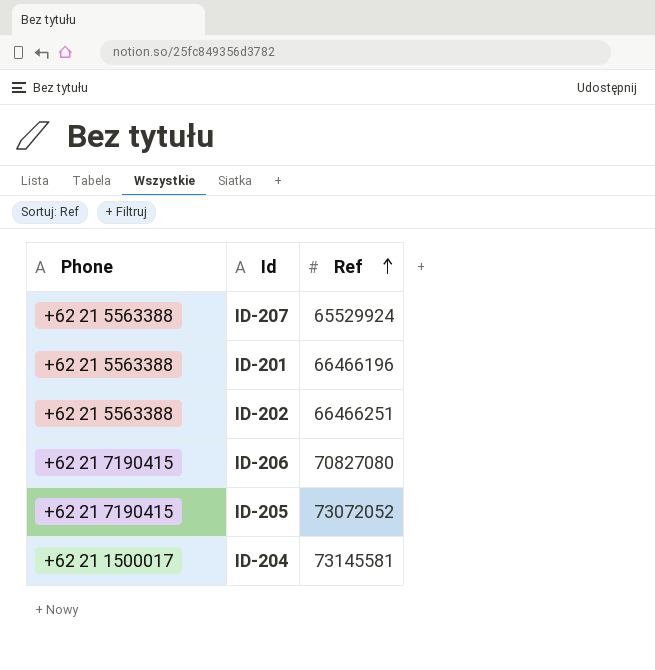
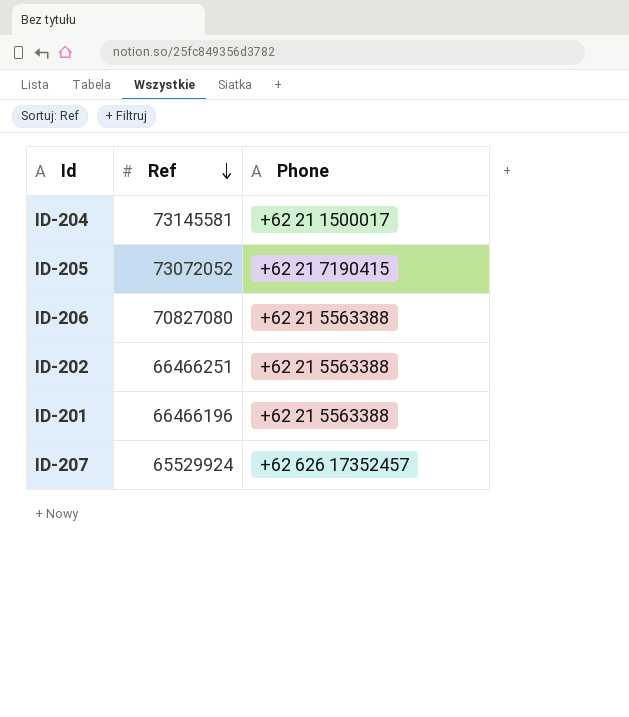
row order: Ref ascending -> Ref descending
column Phone | position: 1 -> 3
ID-206 | Phone: +62 21 7190415 -> +62 21 5563388
ID-207 | Phone: +62 21 5563388 -> +62 626 17352457

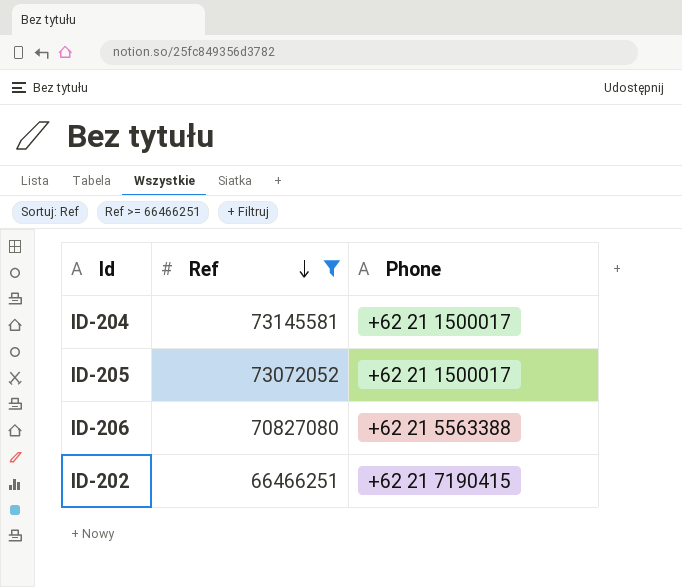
filter: none -> Ref >= 66466251
ID-205 | Phone: +62 21 7190415 -> +62 21 1500017
ID-202 | Phone: +62 21 5563388 -> +62 21 7190415

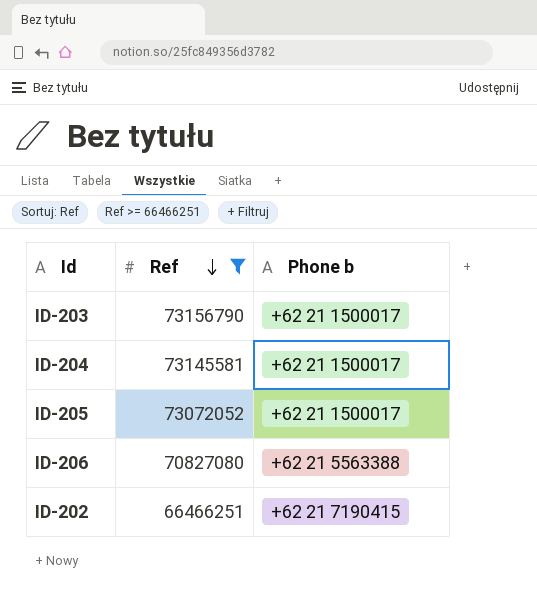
column name: Phone -> Phone b
row ID-203: none -> 73156790 | +62 21 1500017

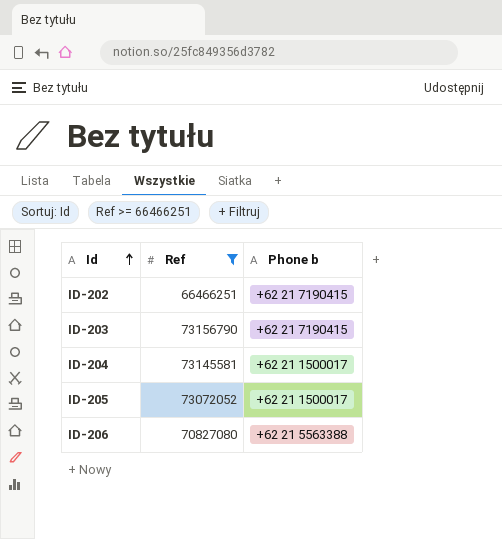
row order: Ref descending -> Id ascending
ID-203 | Phone b: +62 21 1500017 -> +62 21 7190415

